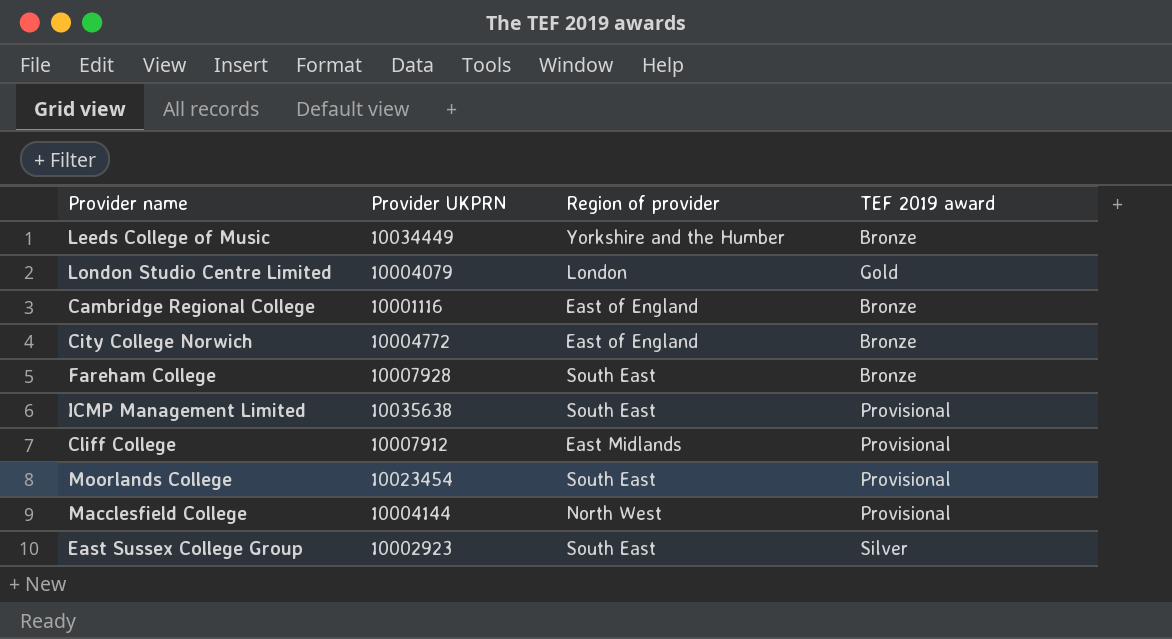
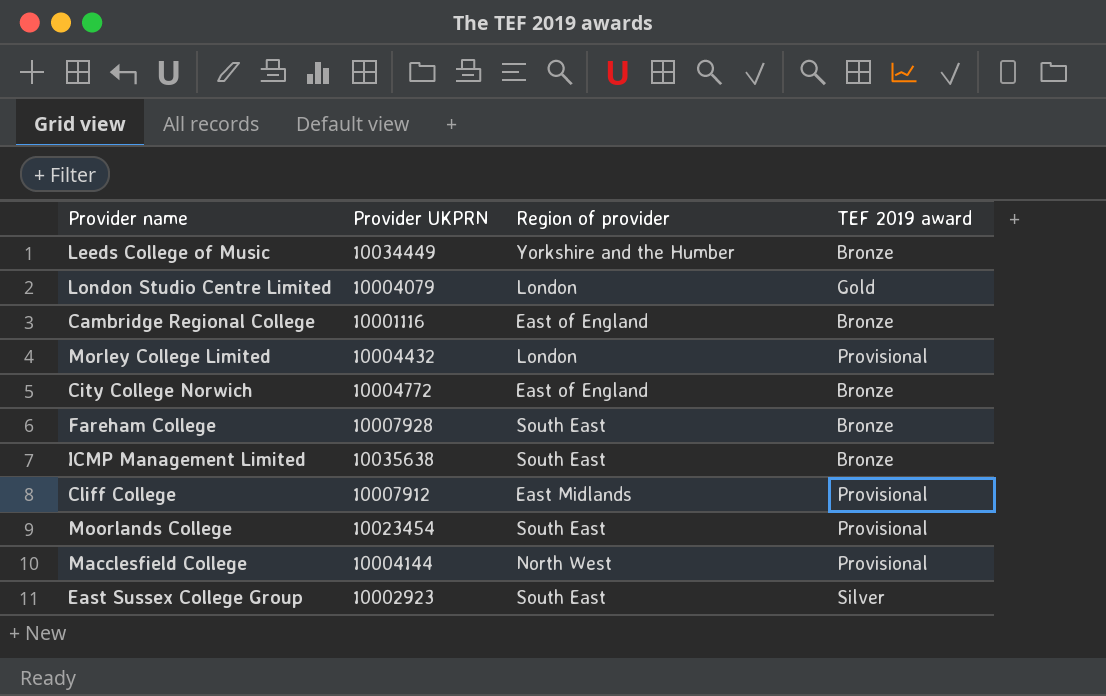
row Morley College Limited: none -> 10004432 | London | Provisional
ICMP Management Limited | TEF 2019 award: Provisional -> Bronze

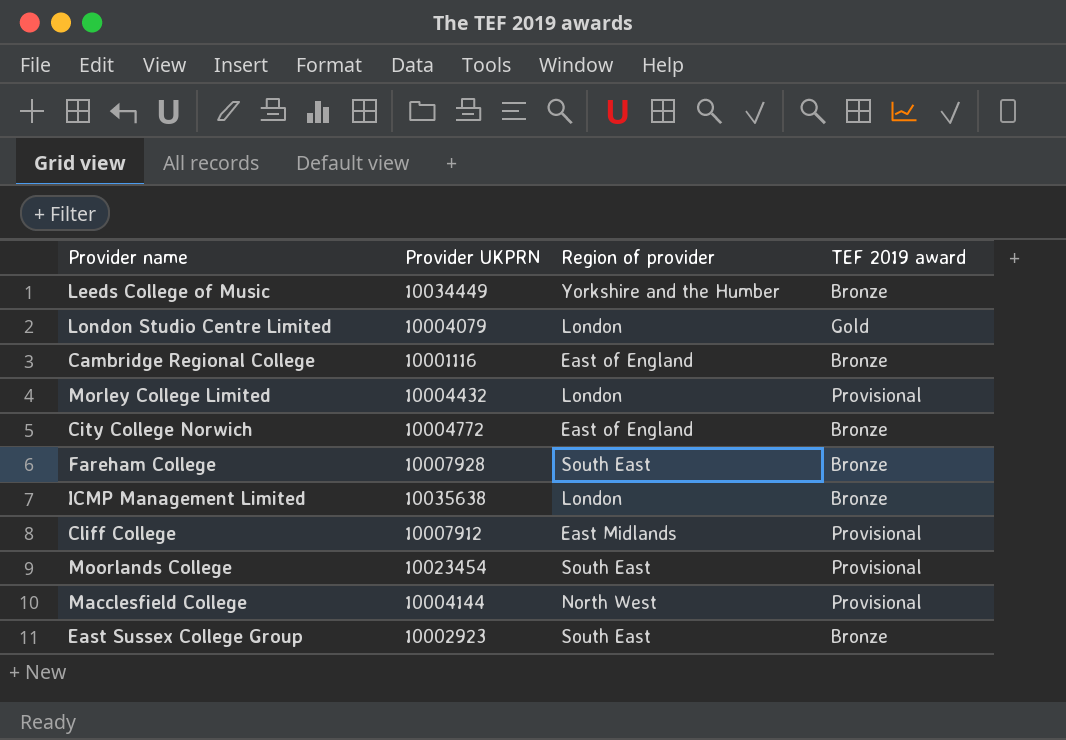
ICMP Management Limited | Region of provider: South East -> London
East Sussex College Group | TEF 2019 award: Silver -> Bronze

